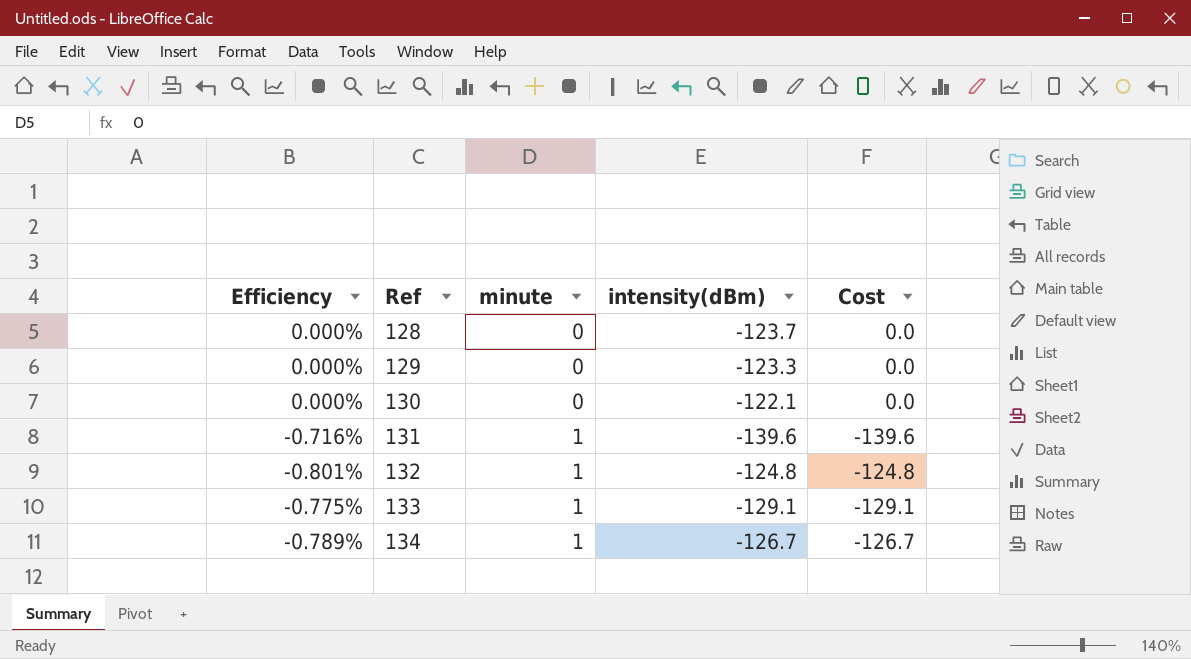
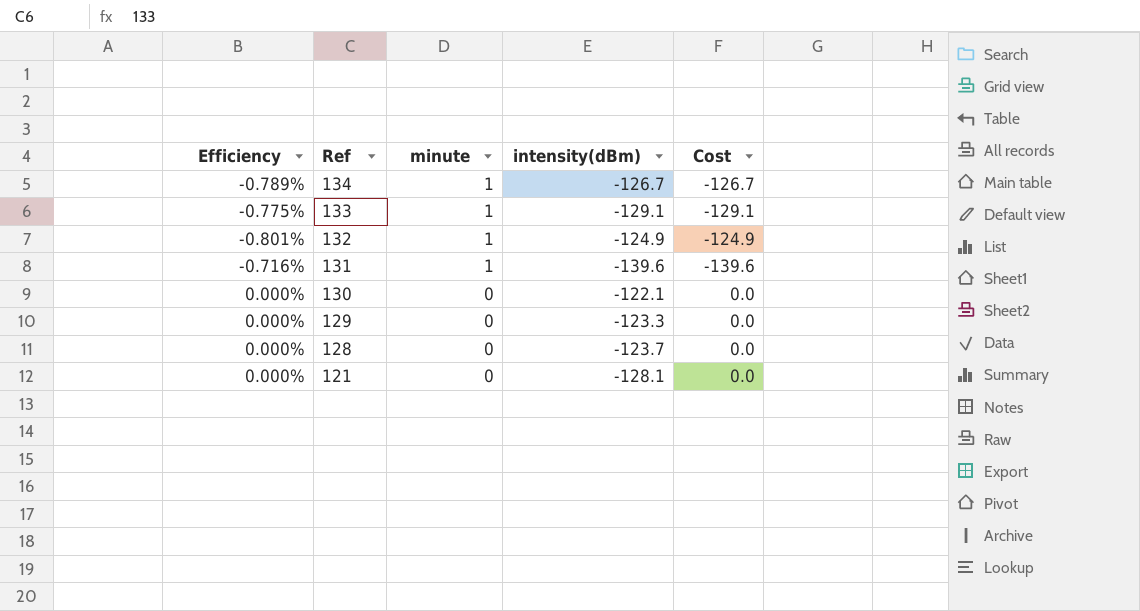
row order: Ref ascending -> Ref descending
132 | intensity(dBm): -124.8 -> -124.9
132 | Cost: -124.8 -> -124.9
row 121: none -> 0.000% | 0 | -128.1 | 0.0

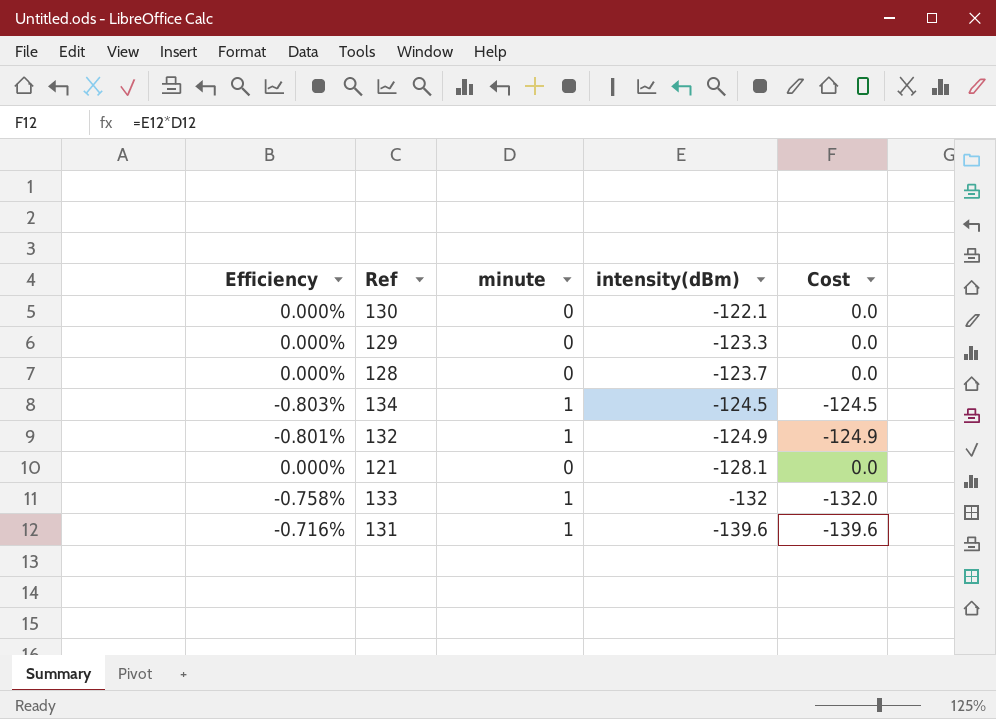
row order: Ref descending -> intensity(dBm) descending
134 | Efficiency: -0.789% -> -0.803%
134 | intensity(dBm): -126.7 -> -124.5
134 | Cost: -126.7 -> -124.5
133 | Efficiency: -0.775% -> -0.758%
133 | intensity(dBm): -129.1 -> -132
133 | Cost: -129.1 -> -132.0

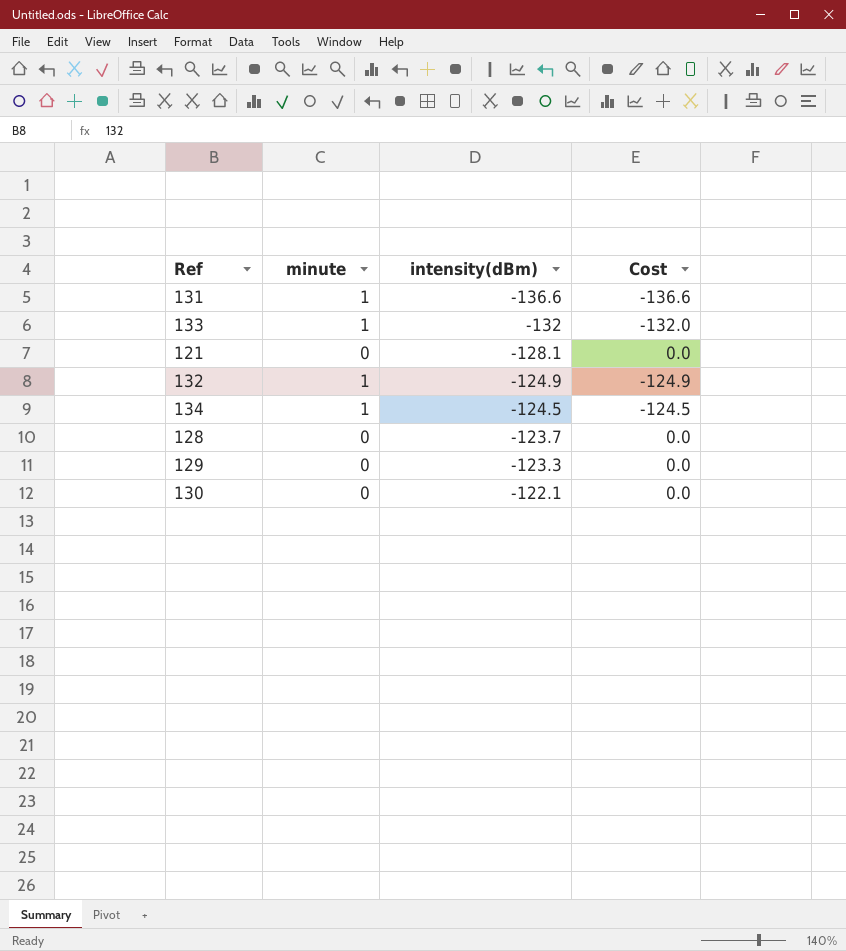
row order: intensity(dBm) descending -> intensity(dBm) ascending
column Efficiency | formula: [minute] / [intensity(dBm)] -> none
131 | intensity(dBm): -139.6 -> -136.6
131 | Cost: -139.6 -> -136.6

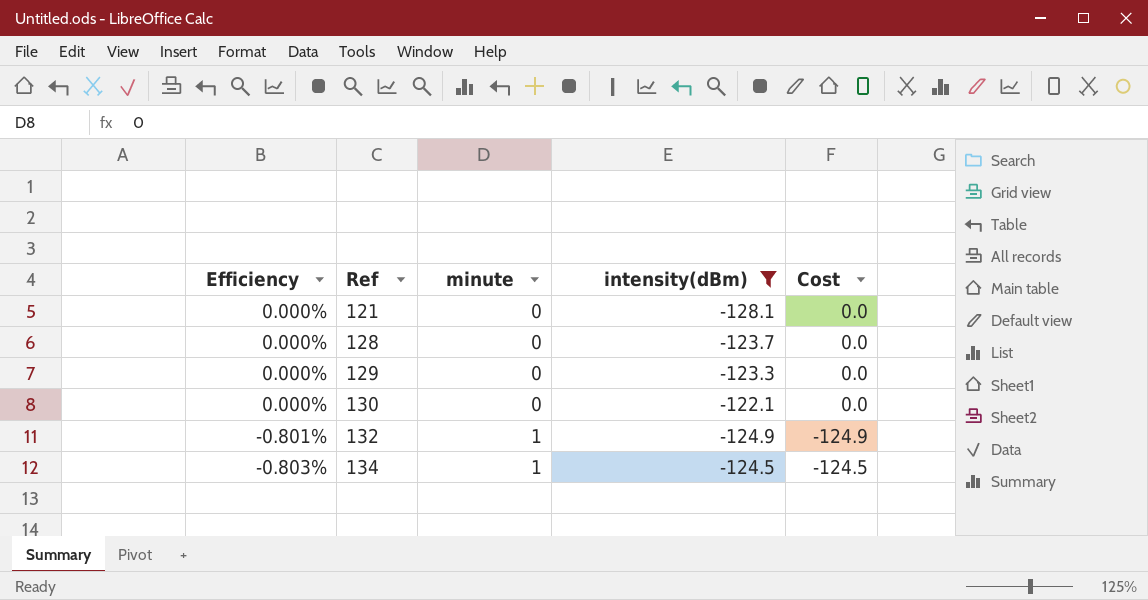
filter: none -> intensity(dBm) >= -128.1
row order: intensity(dBm) ascending -> Efficiency descending
column Efficiency | formula: none -> [minute] / [intensity(dBm)]

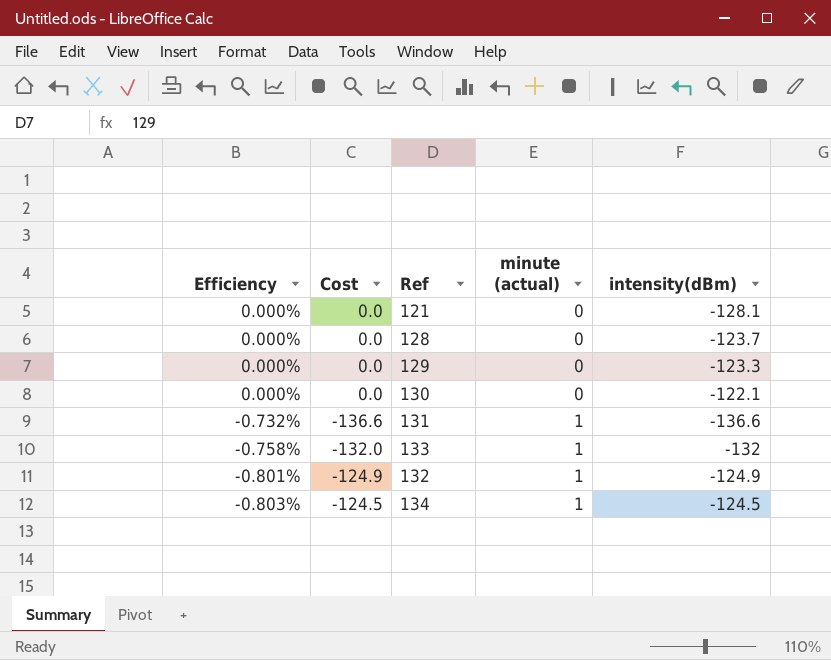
filter: intensity(dBm) >= -128.1 -> none
column Cost | position: 5 -> 2
column name: minute -> minute (actual)

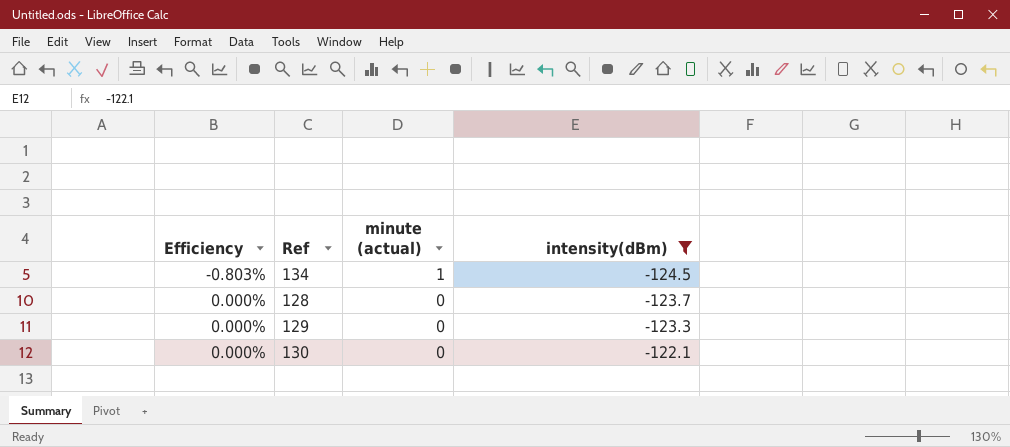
filter: none -> intensity(dBm) >= -124.5
row order: Efficiency descending -> Efficiency ascending
column Cost | formula: [minute (actual)] * [intensity(dBm)] -> none

